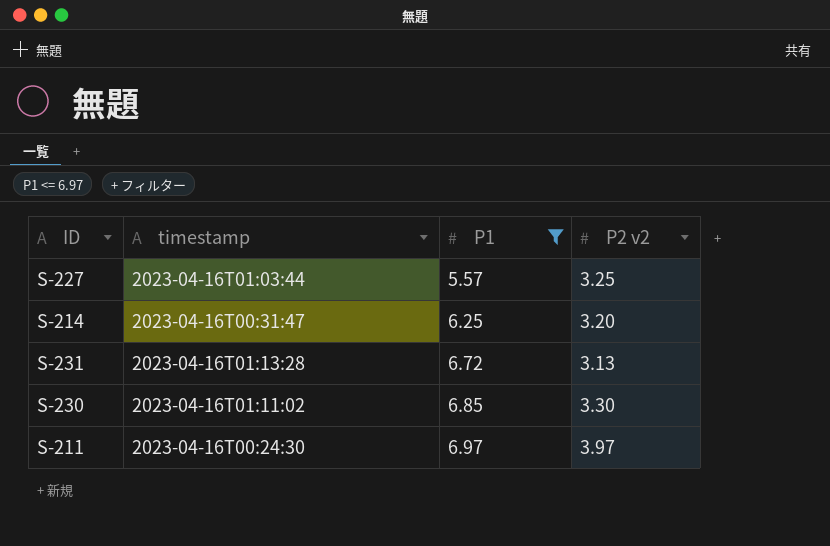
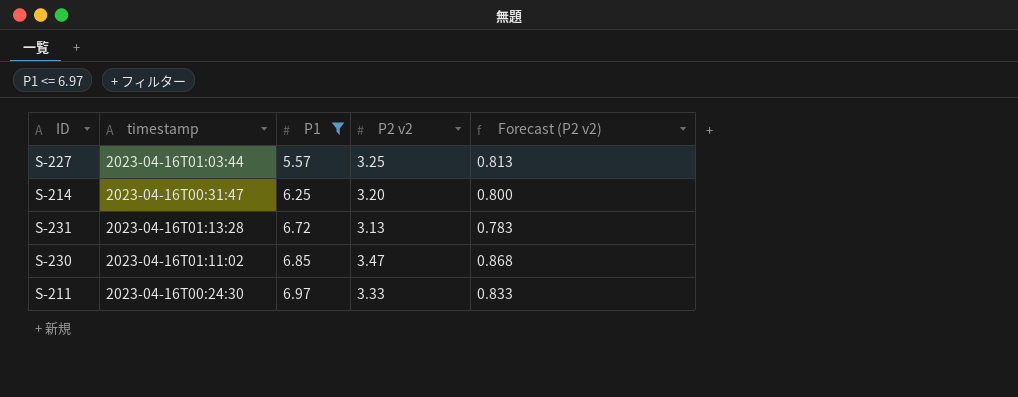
column Forecast (P2 v2) | formula: none -> [P2 v2] * 0.25
S-230 | P2 v2: 3.30 -> 3.47
S-211 | P2 v2: 3.97 -> 3.33

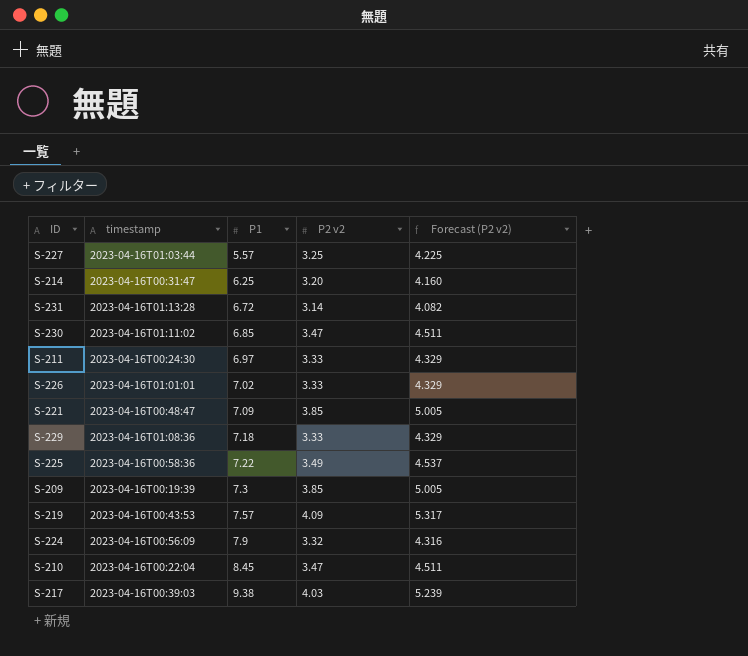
filter: P1 <= 6.97 -> none
column Forecast (P2 v2) | formula: [P2 v2] * 0.25 -> [P2 v2] * 1.3
S-231 | P2 v2: 3.13 -> 3.14

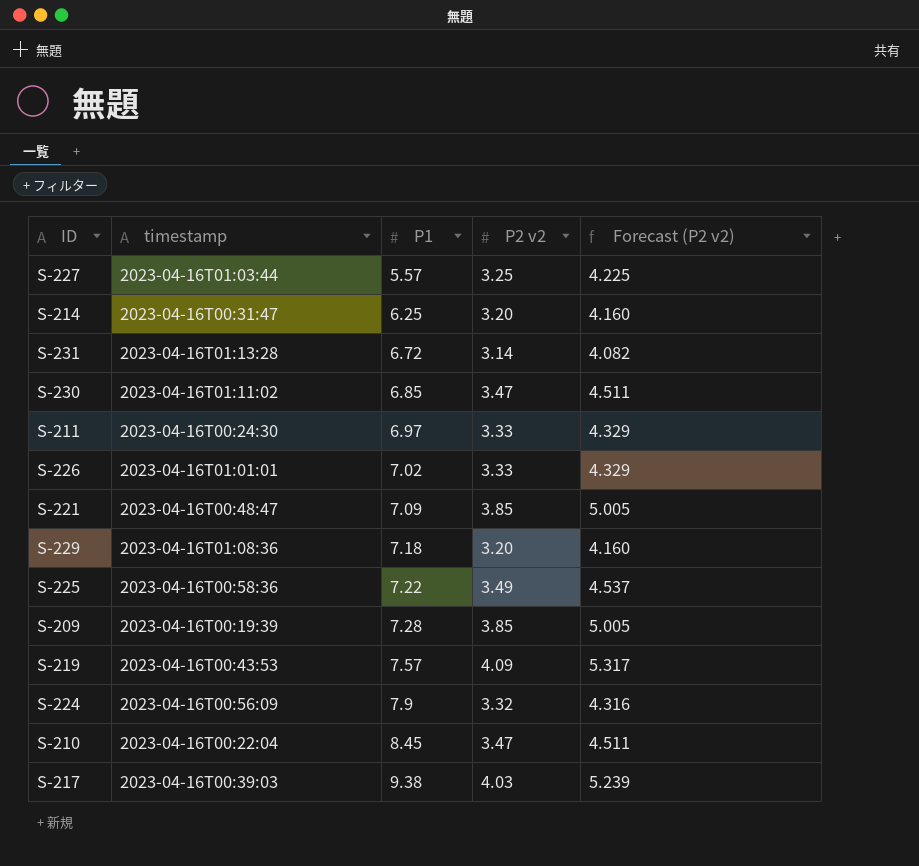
S-229 | P2 v2: 3.33 -> 3.20
S-229 | Forecast (P2 v2): 4.329 -> 4.160
S-209 | P1: 7.3 -> 7.28

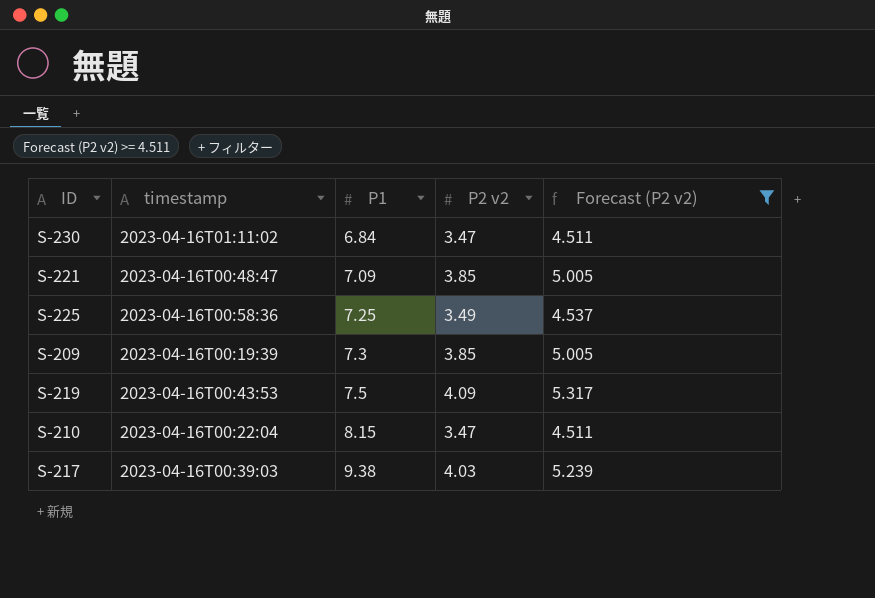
filter: none -> Forecast (P2 v2) >= 4.511
S-230 | P1: 6.85 -> 6.84
S-225 | P1: 7.22 -> 7.25
S-209 | P1: 7.28 -> 7.3
S-219 | P1: 7.57 -> 7.5
S-210 | P1: 8.45 -> 8.15

